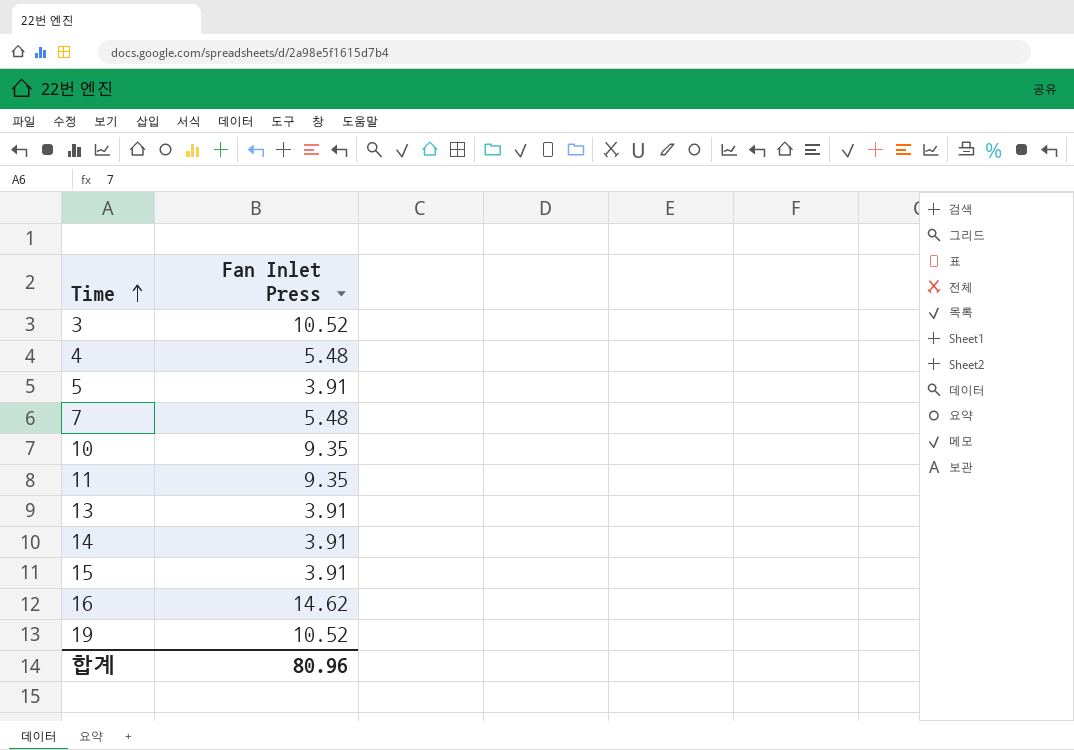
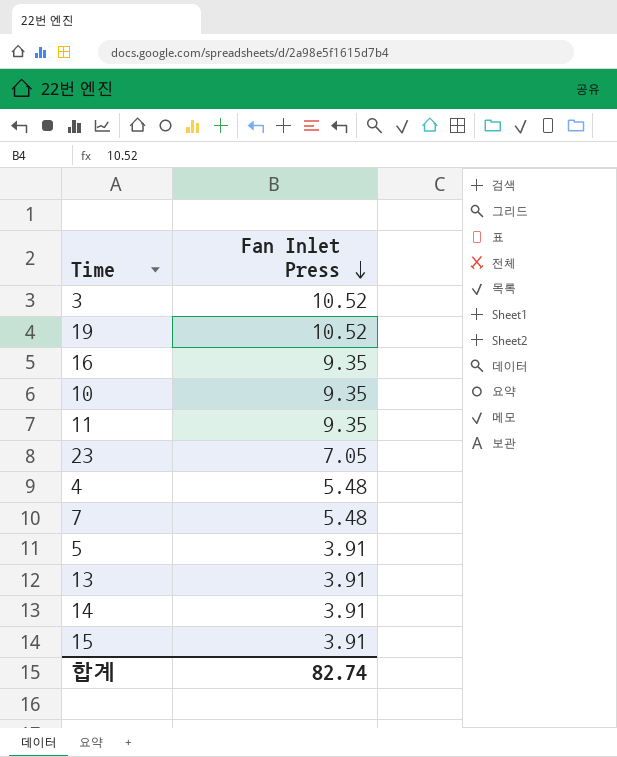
row order: Time ascending -> Fan Inlet Press descending
16 | Fan Inlet Press: 14.62 -> 9.35
row 23: none -> 7.05
합계 | Fan Inlet Press: 80.96 -> 82.74

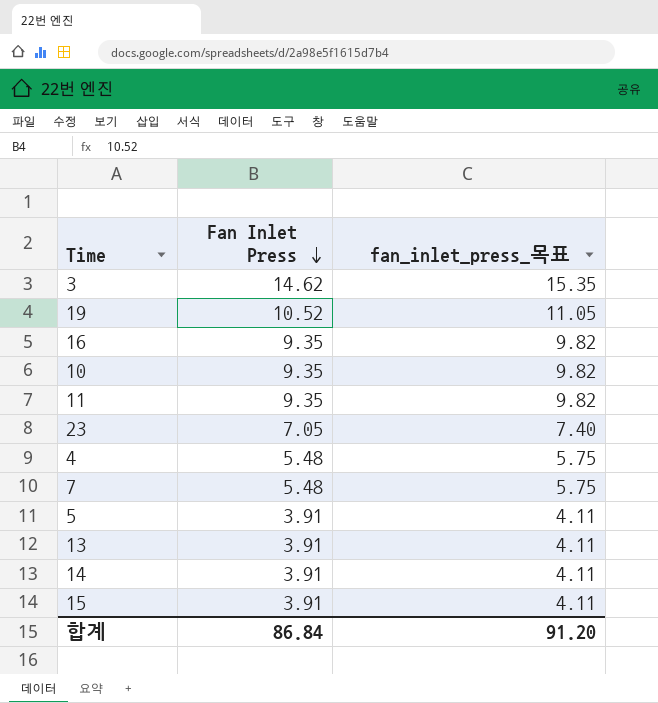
column fan_inlet_press_목표 | formula: none -> [Fan Inlet Press] * 1.05
3 | Fan Inlet Press: 10.52 -> 14.62
합계 | Fan Inlet Press: 82.74 -> 86.84

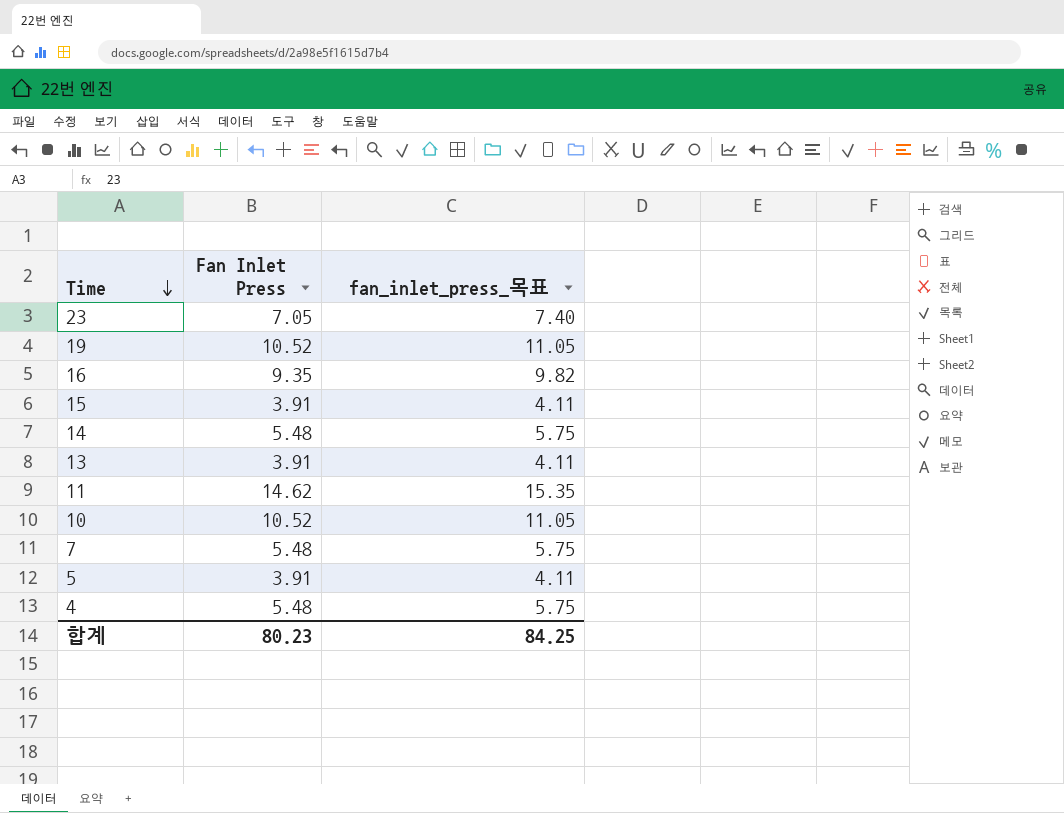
row order: Fan Inlet Press descending -> Time descending
row 3: 14.62 | 15.35 -> none
14 | Fan Inlet Press: 3.91 -> 5.48
14 | fan_inlet_press_목표: 4.11 -> 5.75
11 | Fan Inlet Press: 9.35 -> 14.62
11 | fan_inlet_press_목표: 9.82 -> 15.35
10 | Fan Inlet Press: 9.35 -> 10.52
10 | fan_inlet_press_목표: 9.82 -> 11.05
합계 | Fan Inlet Press: 86.84 -> 80.23
합계 | fan_inlet_press_목표: 91.20 -> 84.25

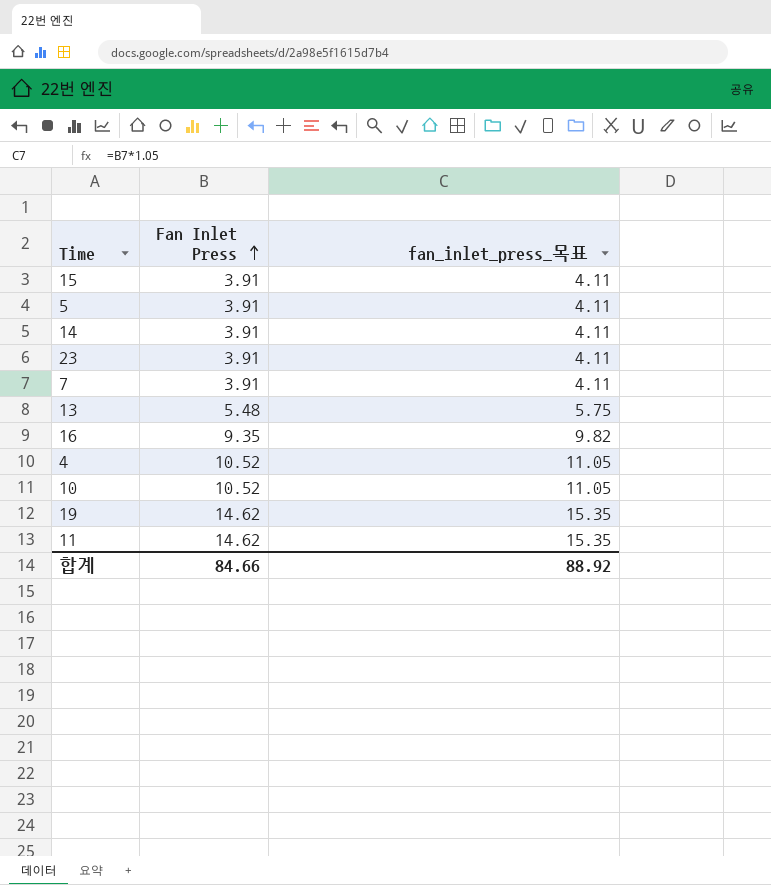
row order: Time descending -> Fan Inlet Press ascending
14 | Fan Inlet Press: 5.48 -> 3.91
14 | fan_inlet_press_목표: 5.75 -> 4.11
23 | Fan Inlet Press: 7.05 -> 3.91
23 | fan_inlet_press_목표: 7.40 -> 4.11
7 | Fan Inlet Press: 5.48 -> 3.91
7 | fan_inlet_press_목표: 5.75 -> 4.11
13 | Fan Inlet Press: 3.91 -> 5.48
13 | fan_inlet_press_목표: 4.11 -> 5.75
4 | Fan Inlet Press: 5.48 -> 10.52
4 | fan_inlet_press_목표: 5.75 -> 11.05
19 | Fan Inlet Press: 10.52 -> 14.62
19 | fan_inlet_press_목표: 11.05 -> 15.35
합계 | Fan Inlet Press: 80.23 -> 84.66
합계 | fan_inlet_press_목표: 84.25 -> 88.92

